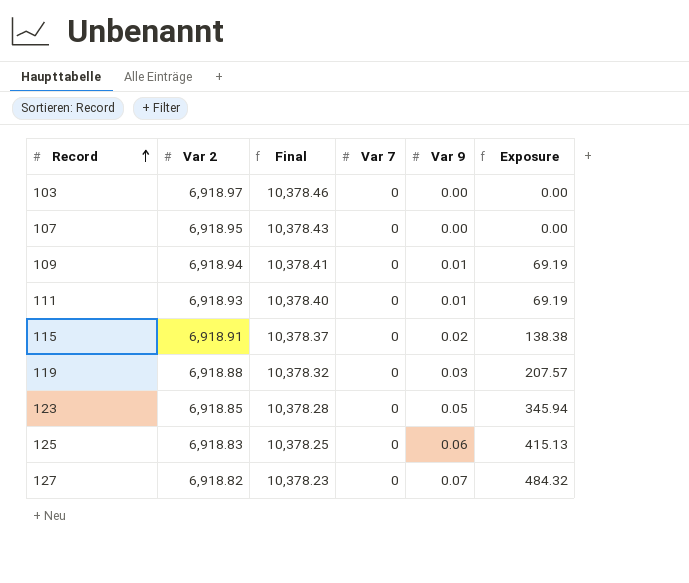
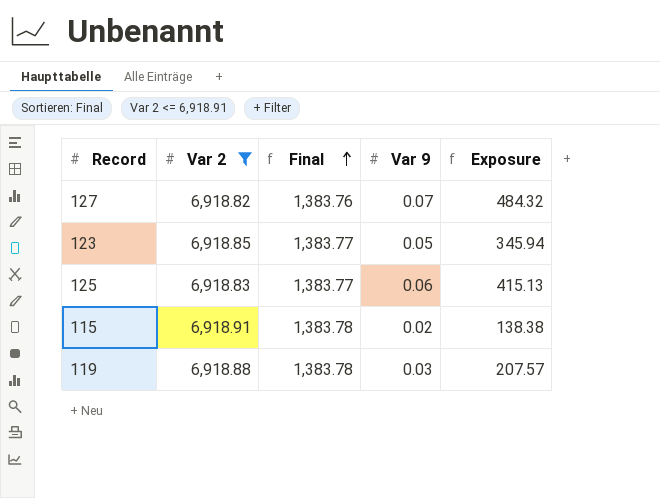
filter: none -> Var 2 <= 6,918.91
row order: Record ascending -> Final ascending
column Var 7 | position: 4 -> none
column Final | formula: [Var 2] * 1.5 -> [Var 2] * 0.2

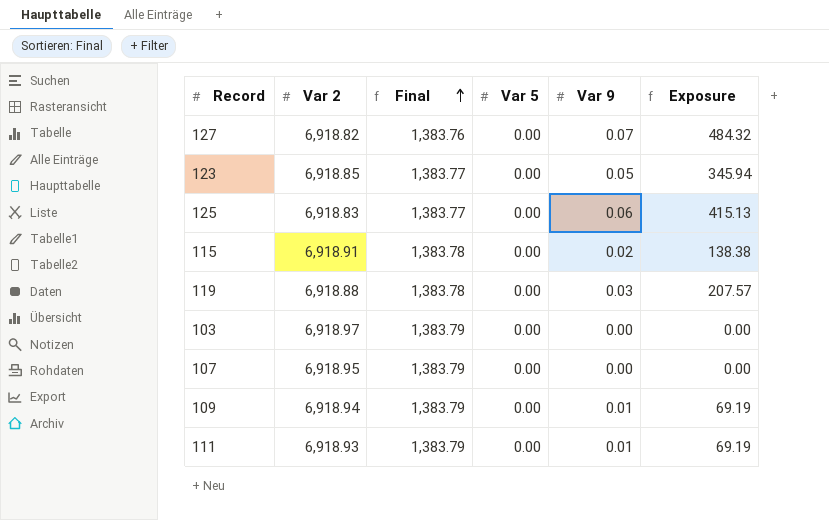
filter: Var 2 <= 6,918.91 -> none
column Var 5 | position: none -> 4

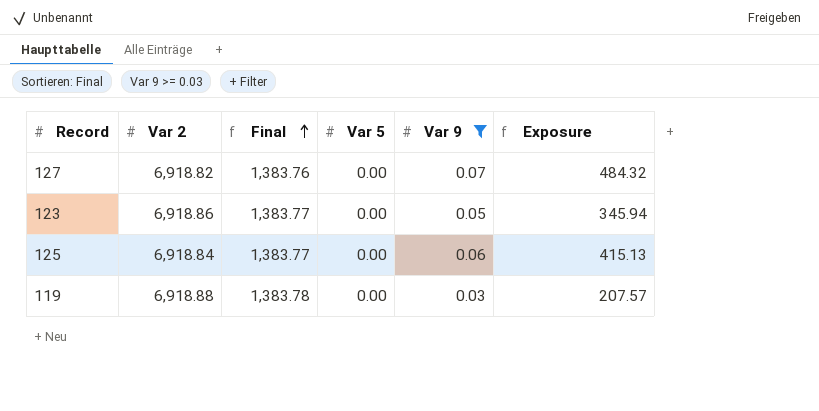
filter: none -> Var 9 >= 0.03
123 | Var 2: 6,918.85 -> 6,918.86
125 | Var 2: 6,918.83 -> 6,918.84

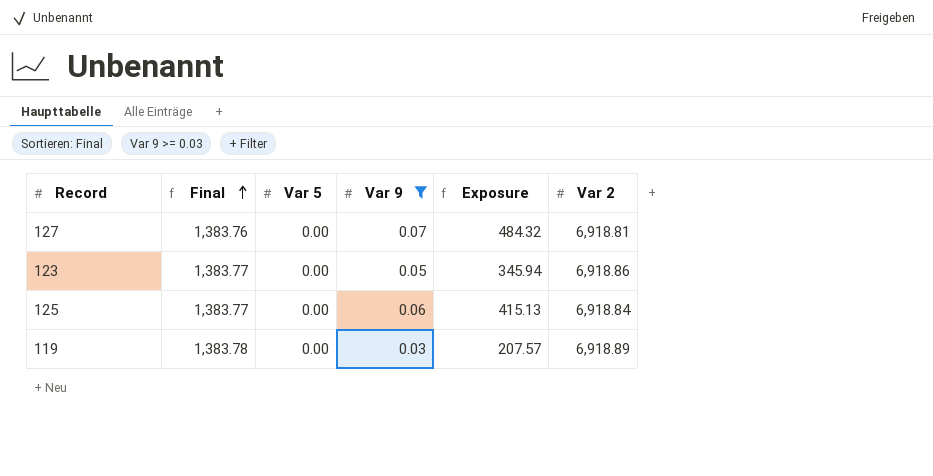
column Var 2 | position: 2 -> 6
127 | Var 2: 6,918.82 -> 6,918.81
119 | Var 2: 6,918.88 -> 6,918.89

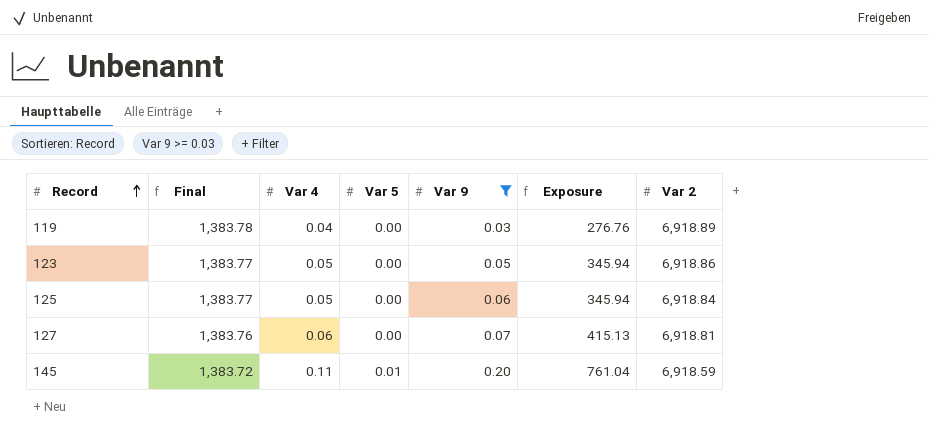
row order: Final ascending -> Record ascending
column Var 4 | position: none -> 3
column Exposure | formula: [Var 9] * [Var 2] -> [Var 4] * [Var 2]
row 145: none -> 1,383.72 | 0.11 | 0.01 | 0.20 | 761.04 | 6,918.59

